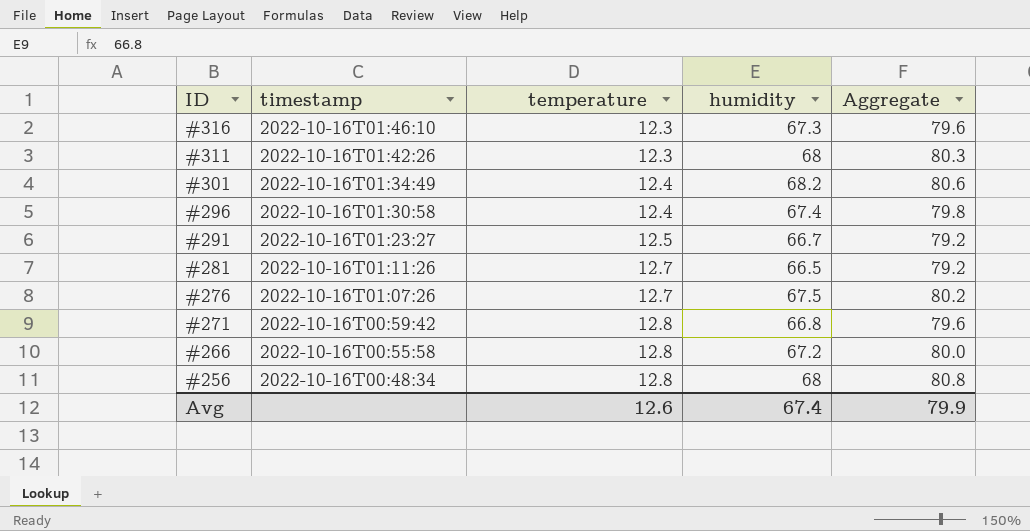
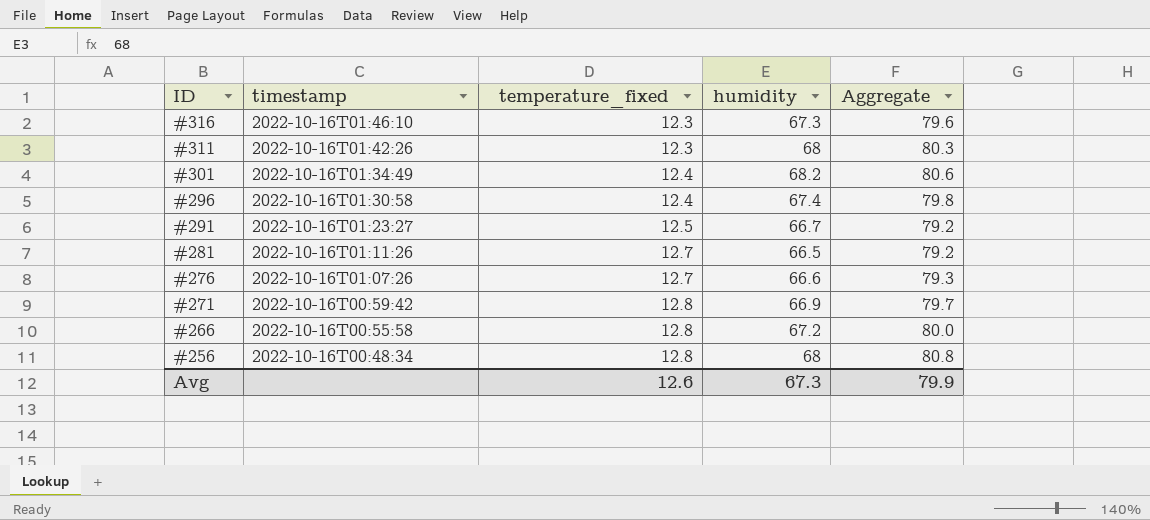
column name: temperature -> temperature_fixed
#276 | humidity: 67.5 -> 66.6
#276 | Aggregate: 80.2 -> 79.3
#271 | humidity: 66.8 -> 66.9
#271 | Aggregate: 79.6 -> 79.7
Avg | humidity: 67.4 -> 67.3

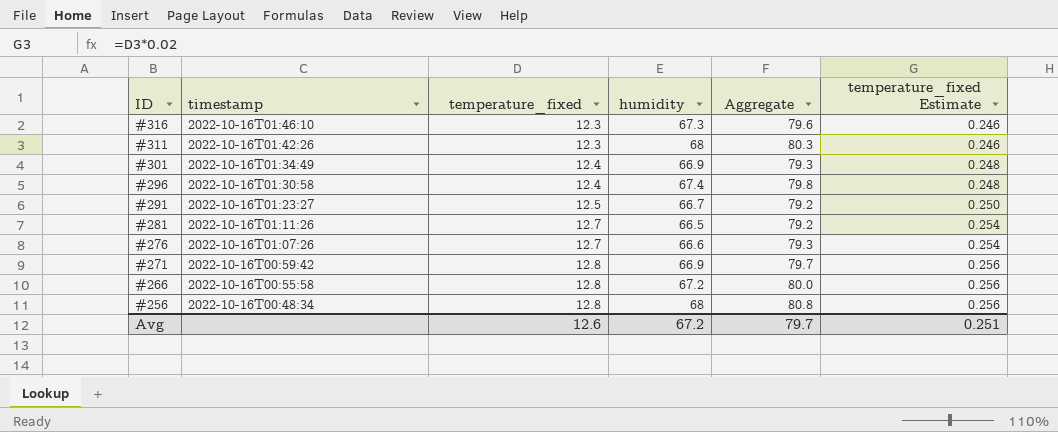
column temperature_fixed Estimate | formula: none -> [temperature_fixed] * 0.02
#301 | humidity: 68.2 -> 66.9
#301 | Aggregate: 80.6 -> 79.3
Avg | humidity: 67.3 -> 67.2
Avg | Aggregate: 79.9 -> 79.7

